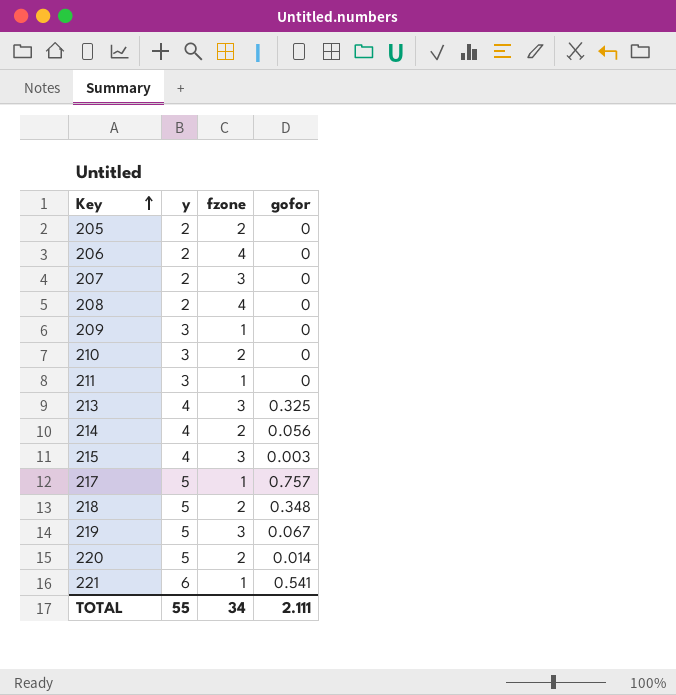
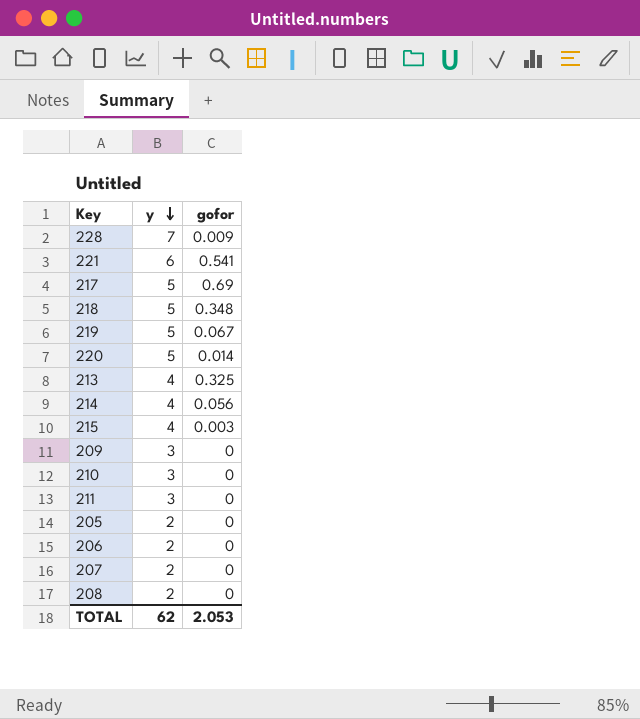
row order: Key ascending -> y descending
column fzone | position: 3 -> none
row 228: none -> 7 | 0.009
217 | gofor: 0.757 -> 0.69
TOTAL | y: 55 -> 62
TOTAL | gofor: 2.111 -> 2.053

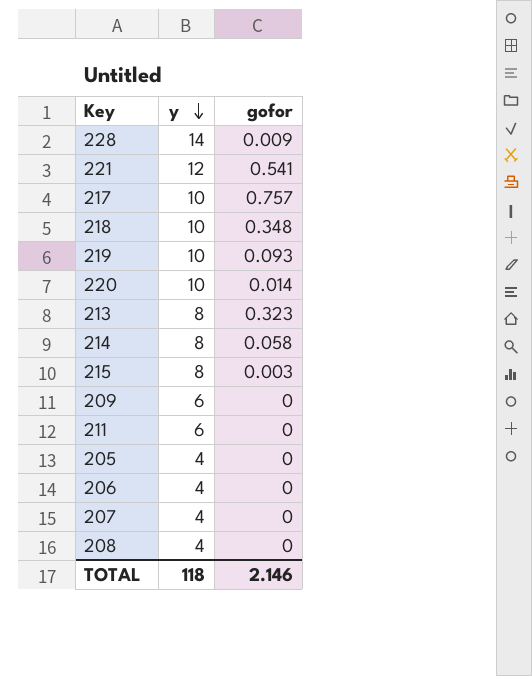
row 210: 3 | 0 -> none
228 | y: 7 -> 14
221 | y: 6 -> 12
217 | y: 5 -> 10
217 | gofor: 0.69 -> 0.757
218 | y: 5 -> 10
219 | y: 5 -> 10
219 | gofor: 0.067 -> 0.093
220 | y: 5 -> 10
213 | y: 4 -> 8
213 | gofor: 0.325 -> 0.323
214 | y: 4 -> 8
214 | gofor: 0.056 -> 0.058
215 | y: 4 -> 8
209 | y: 3 -> 6
211 | y: 3 -> 6
205 | y: 2 -> 4
206 | y: 2 -> 4
207 | y: 2 -> 4
208 | y: 2 -> 4
TOTAL | y: 62 -> 118
TOTAL | gofor: 2.053 -> 2.146

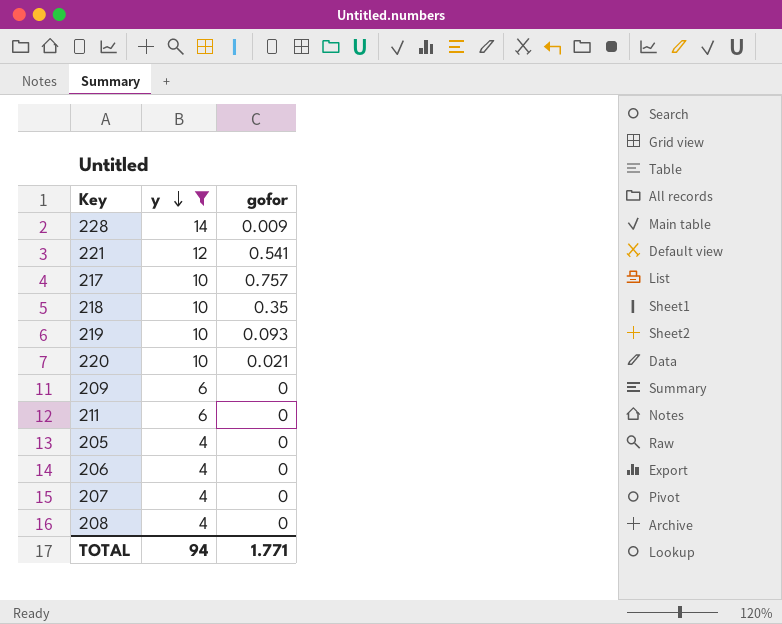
filter: none -> y != 8
218 | gofor: 0.348 -> 0.35
220 | gofor: 0.014 -> 0.021
TOTAL | y: 118 -> 94
TOTAL | gofor: 2.146 -> 1.771

